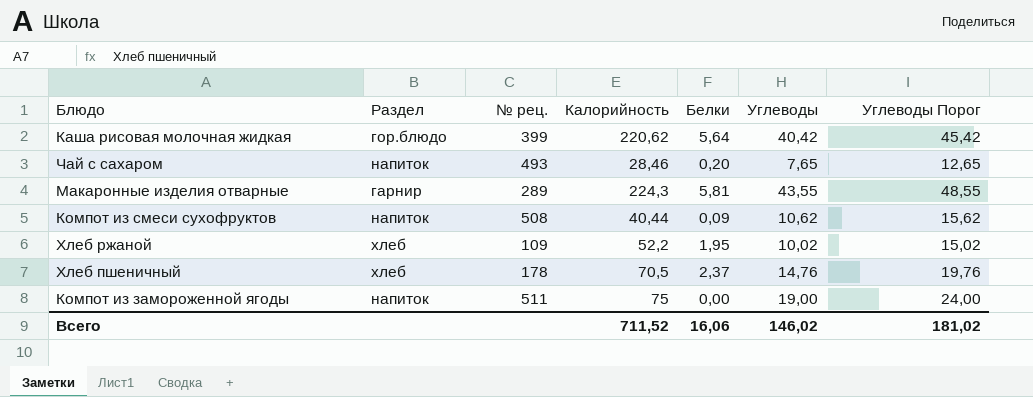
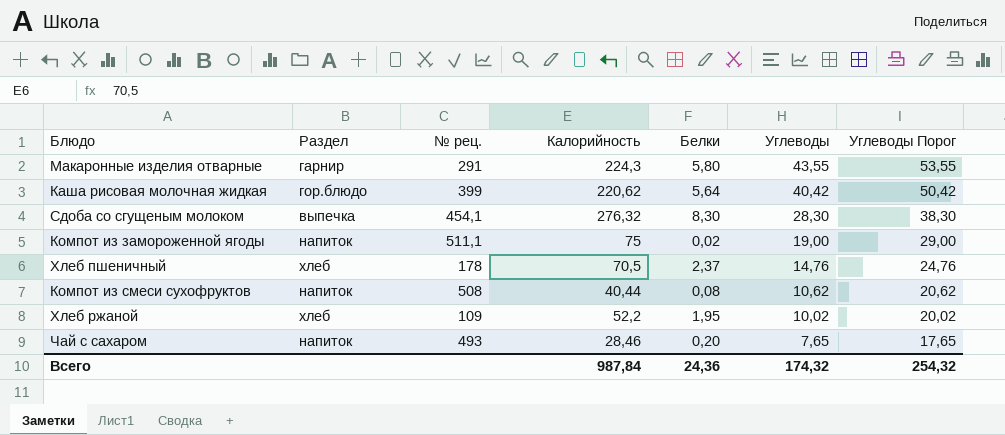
row order: none -> Углеводы descending
column Углеводы Порог | formula: [Углеводы] + 5 -> [Углеводы] + 10
Макаронные изделия отварные | № рец.: 289 -> 291
Макаронные изделия отварные | Белки: 5,81 -> 5,80
row Сдоба со сгущеным молоком: none -> выпечка | 454,1 | 276,32 | 8,30 | 28,30 | 38,30
Компот из замороженной ягоды | № рец.: 511 -> 511,1
Компот из замороженной ягоды | Белки: 0,00 -> 0,02
Компот из смеси сухофруктов | Белки: 0,09 -> 0,08
Всего | Калорийность: 711,52 -> 987,84
Всего | Белки: 16,06 -> 24,36
Всего | Углеводы: 146,02 -> 174,32
Всего | Углеводы Порог: 181,02 -> 254,32

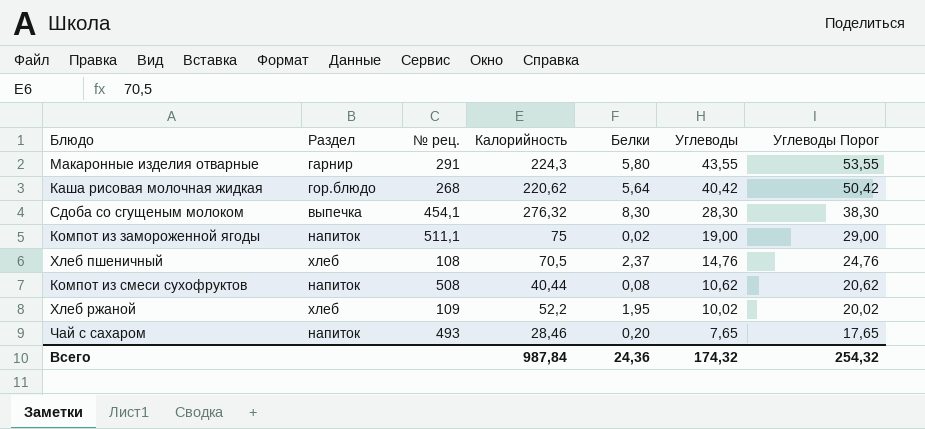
Каша рисовая молочная жидкая | № рец.: 399 -> 268
Хлеб пшеничный | № рец.: 178 -> 108

